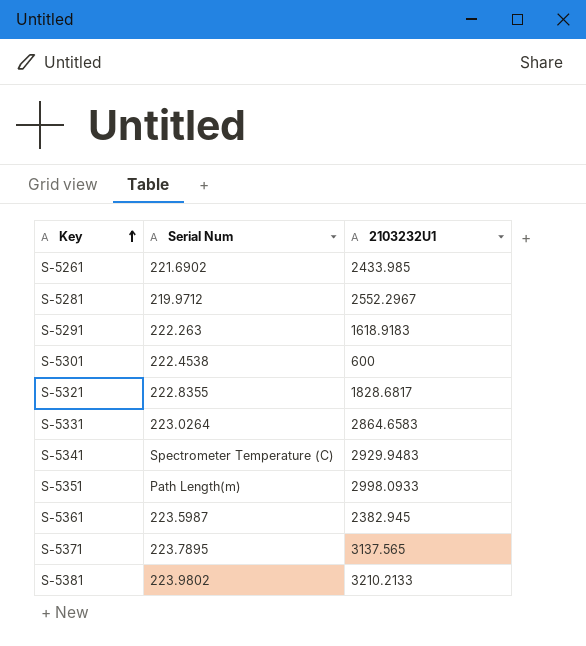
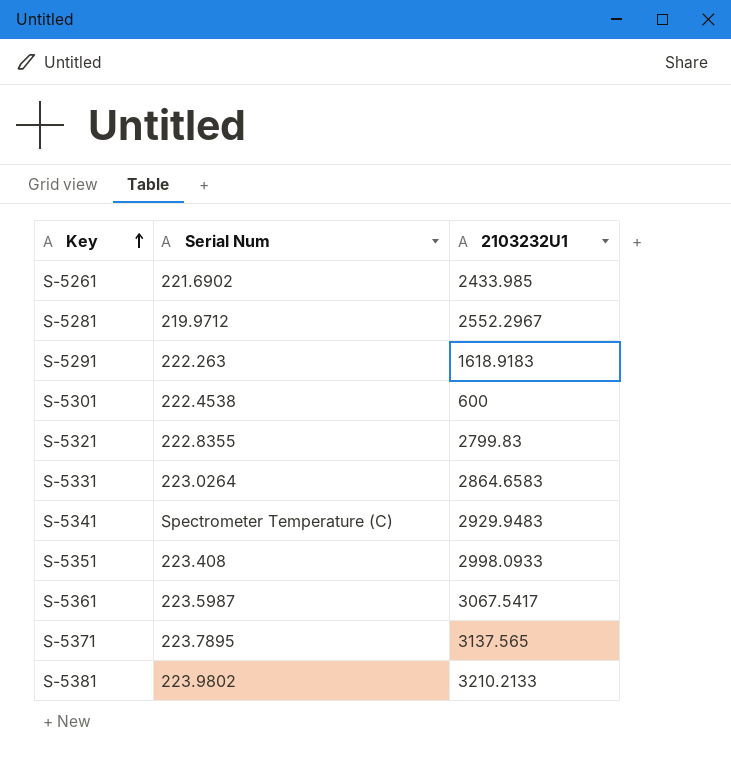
S-5321 | 2103232U1: 1828.6817 -> 2799.83
S-5351 | Serial Num: Path Length(m) -> 223.408
S-5361 | 2103232U1: 2382.945 -> 3067.5417

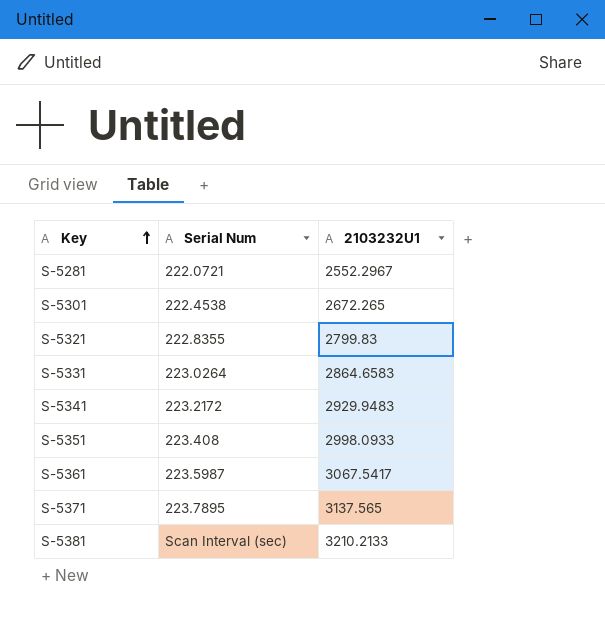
row S-5261: 221.6902 | 2433.985 -> none
row S-5291: 222.263 | 1618.9183 -> none
S-5281 | Serial Num: 219.9712 -> 222.0721
S-5301 | 2103232U1: 600 -> 2672.265
S-5341 | Serial Num: Spectrometer Temperature (C) -> 223.2172
S-5381 | Serial Num: 223.9802 -> Scan Interval (sec)

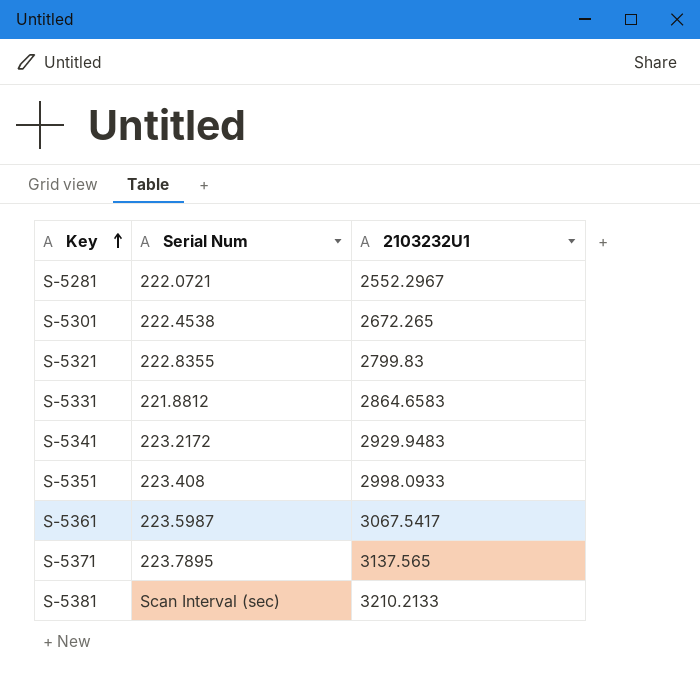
S-5331 | Serial Num: 223.0264 -> 221.8812

